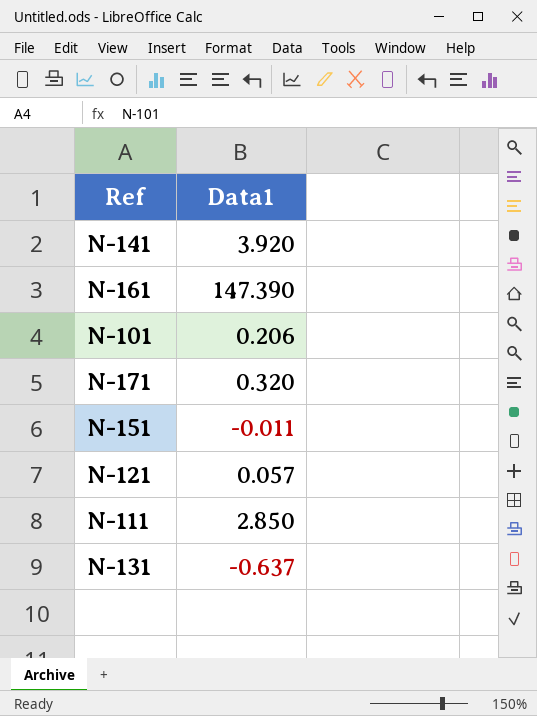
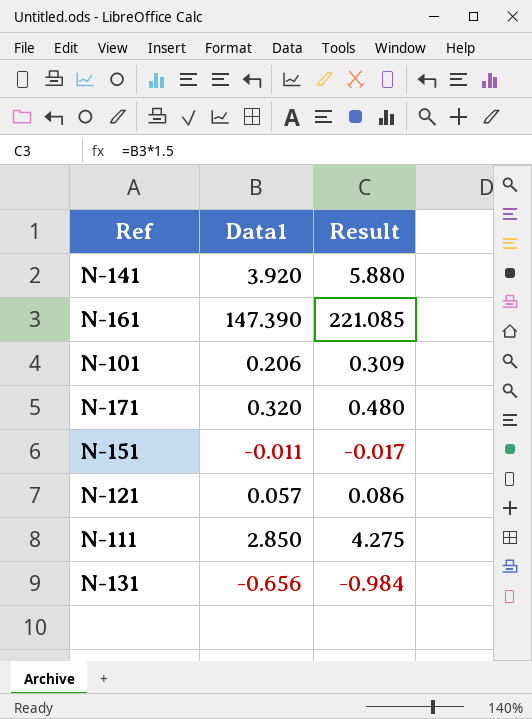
column Result | formula: none -> [Data1] * 1.5
N-131 | Data1: -0.637 -> -0.656

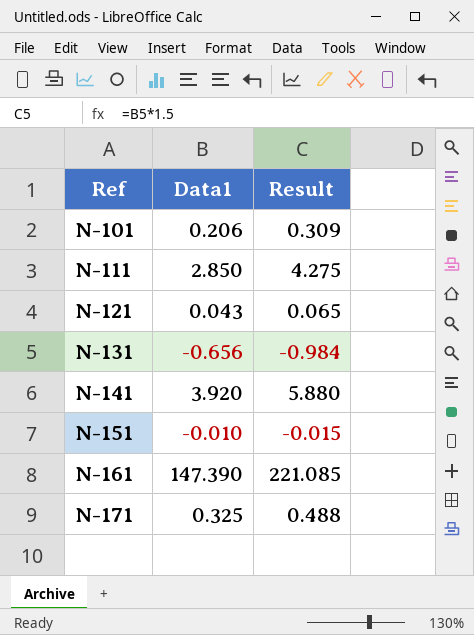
row order: none -> Ref ascending
N-121 | Data1: 0.057 -> 0.043
N-121 | Result: 0.086 -> 0.065
N-151 | Data1: -0.011 -> -0.010
N-151 | Result: -0.017 -> -0.015
N-171 | Data1: 0.320 -> 0.325
N-171 | Result: 0.480 -> 0.488

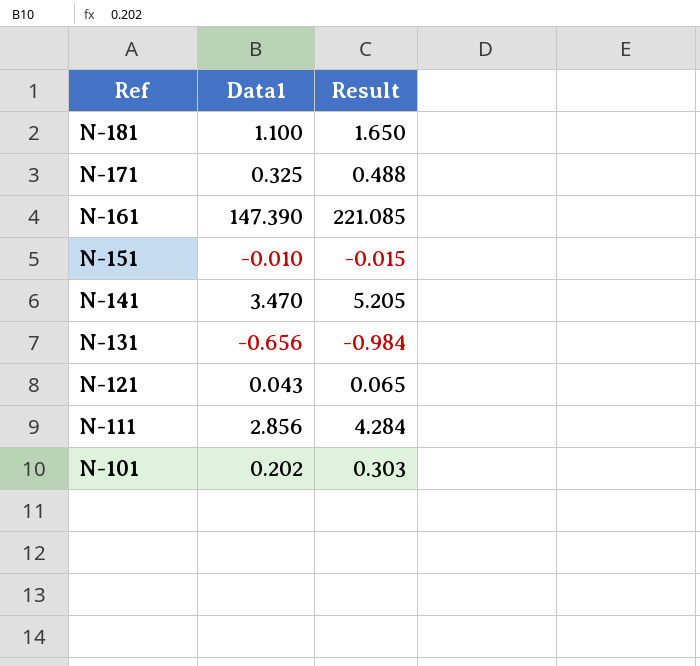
row order: Ref ascending -> Ref descending
row N-181: none -> 1.100 | 1.650
N-141 | Data1: 3.920 -> 3.470
N-141 | Result: 5.880 -> 5.205
N-111 | Data1: 2.850 -> 2.856
N-111 | Result: 4.275 -> 4.284
N-101 | Data1: 0.206 -> 0.202
N-101 | Result: 0.309 -> 0.303

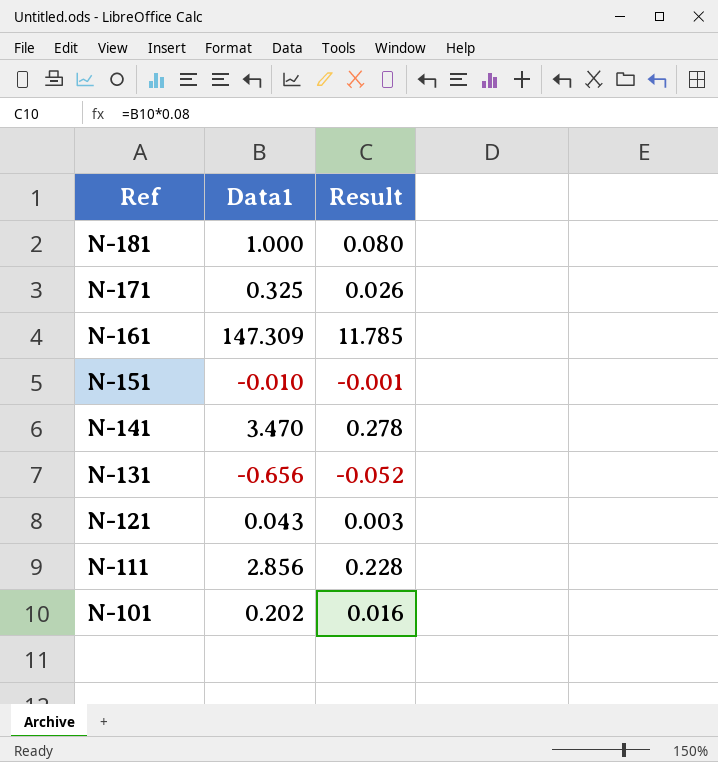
column Result | formula: [Data1] * 1.5 -> [Data1] * 0.08
N-181 | Data1: 1.100 -> 1.000
N-161 | Data1: 147.390 -> 147.309

